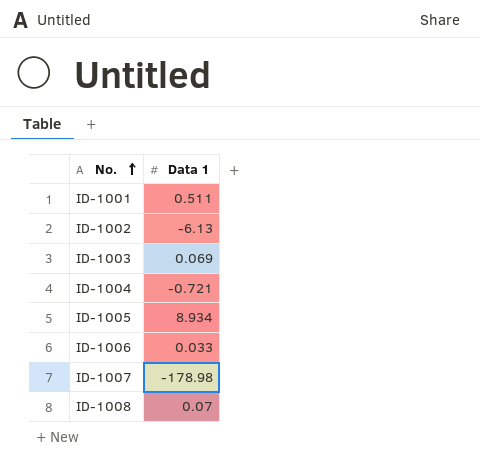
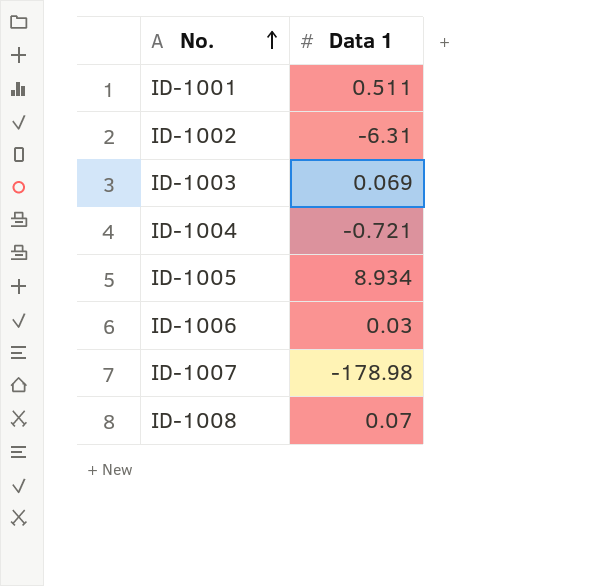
ID-1002 | Data 1: -6.13 -> -6.31
ID-1006 | Data 1: 0.033 -> 0.03

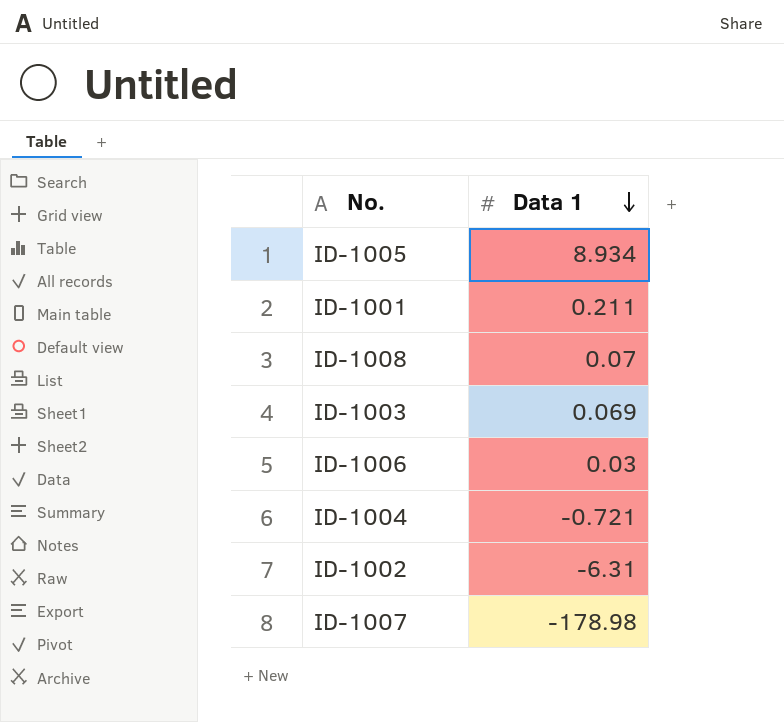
row order: No. ascending -> Data 1 descending
ID-1001 | Data 1: 0.511 -> 0.211

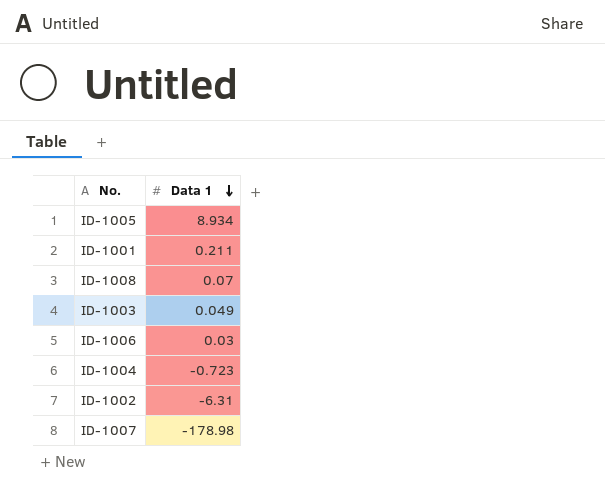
ID-1003 | Data 1: 0.069 -> 0.049
ID-1004 | Data 1: -0.721 -> -0.723

